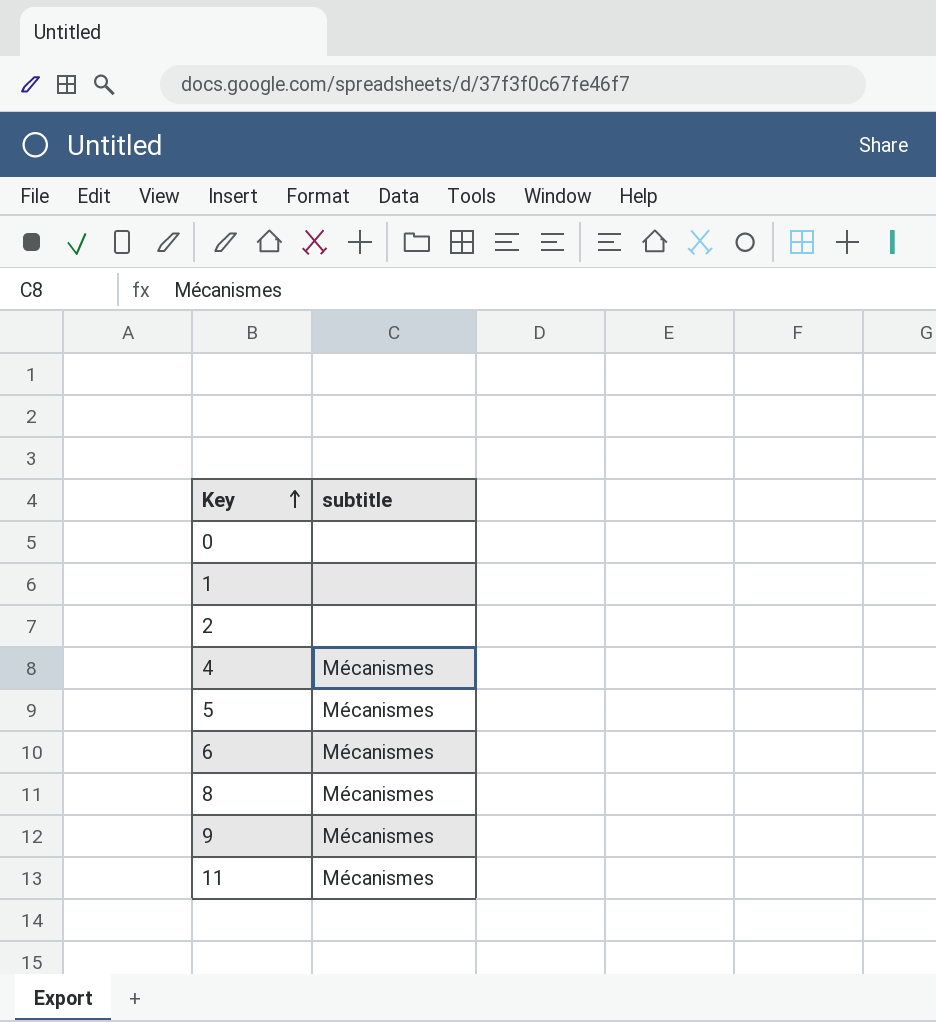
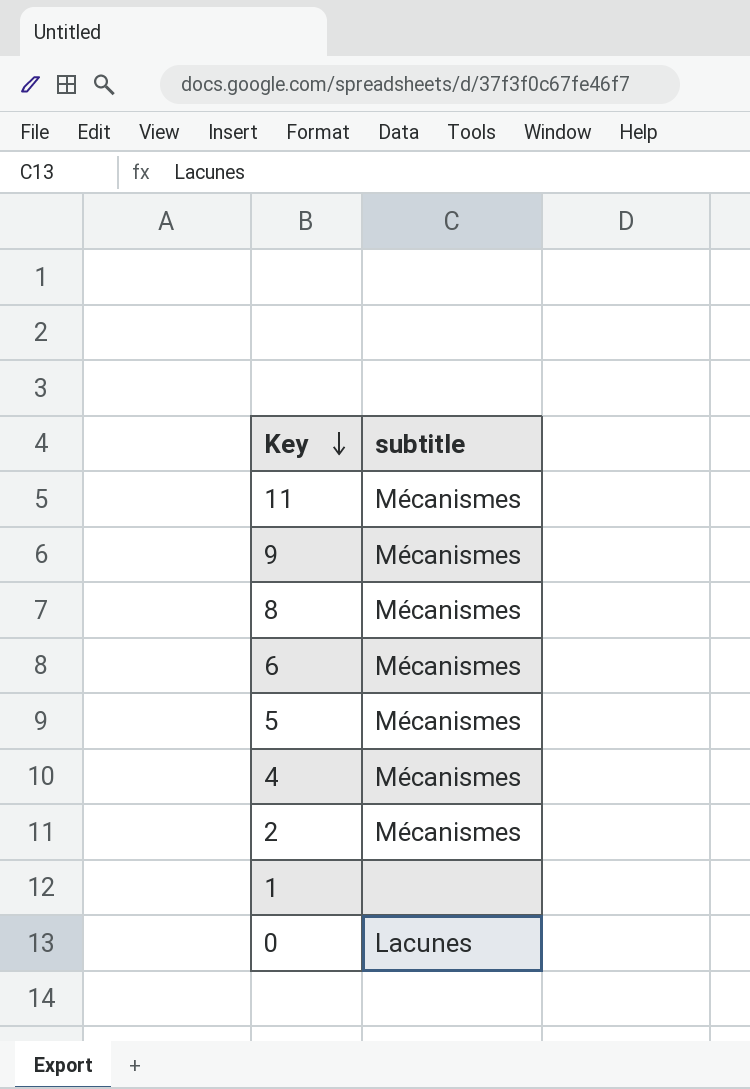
row order: Key ascending -> Key descending
2 | subtitle: none -> Mécanismes
0 | subtitle: none -> Lacunes

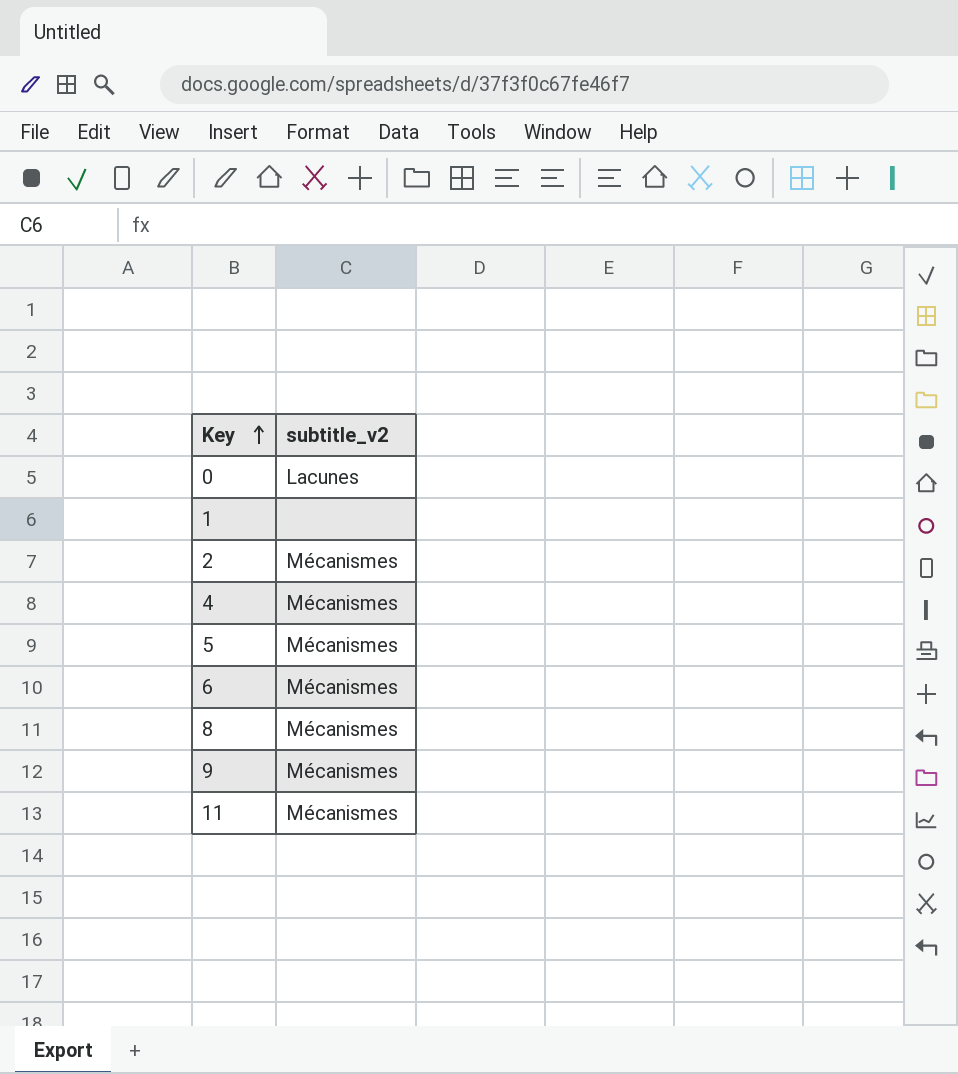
row order: Key descending -> Key ascending
column name: subtitle -> subtitle_v2

